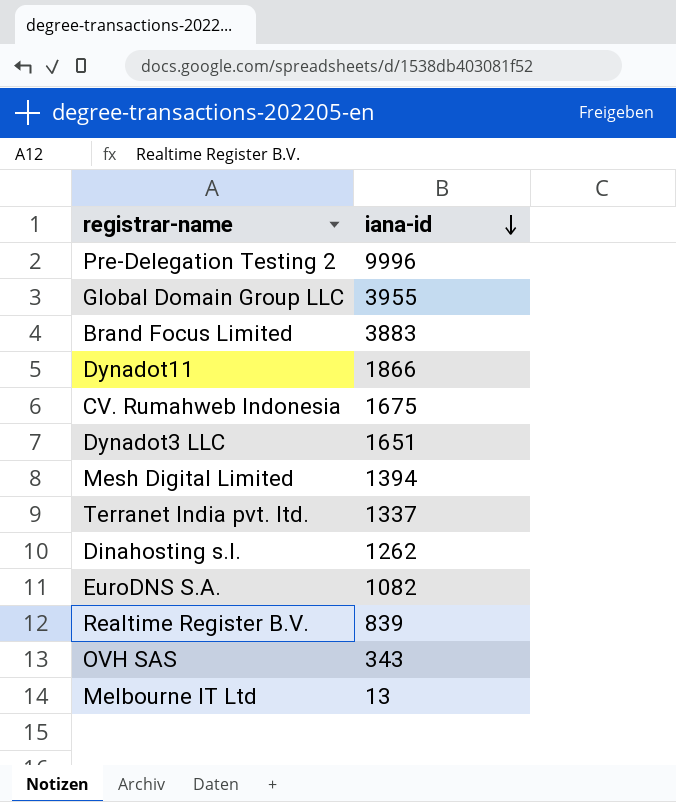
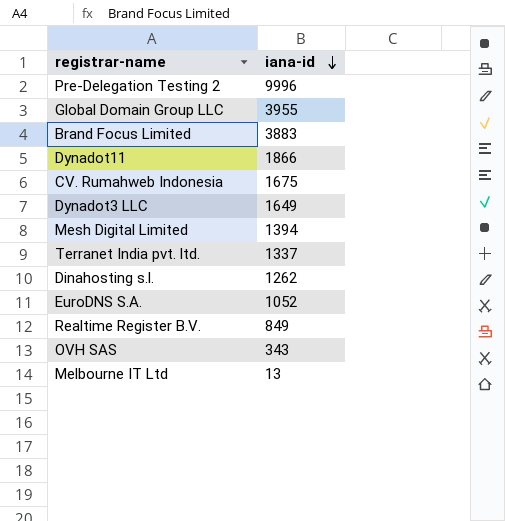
Dynadot3 LLC | iana-id: 1651 -> 1649
EuroDNS S.A. | iana-id: 1082 -> 1052
Realtime Register B.V. | iana-id: 839 -> 849

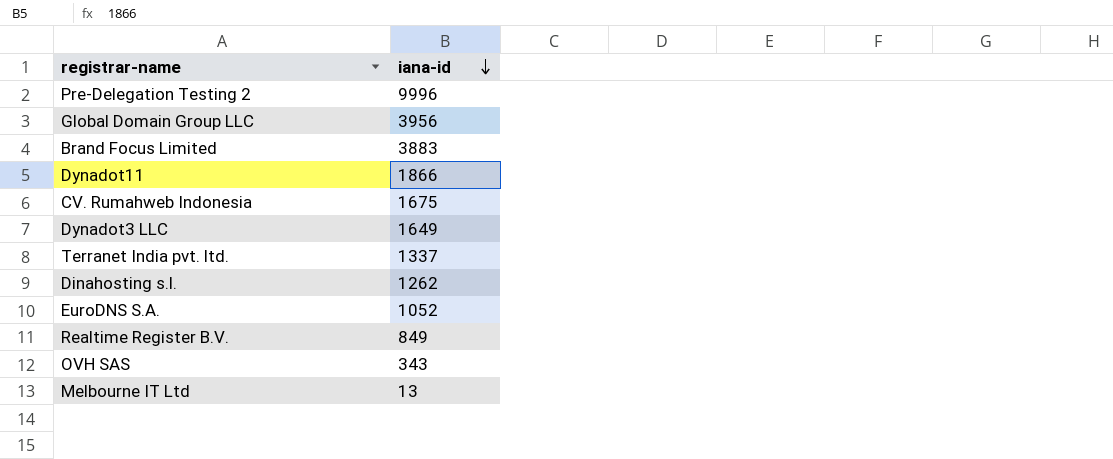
row Mesh Digital Limited: 1394 -> none
Global Domain Group LLC | iana-id: 3955 -> 3956

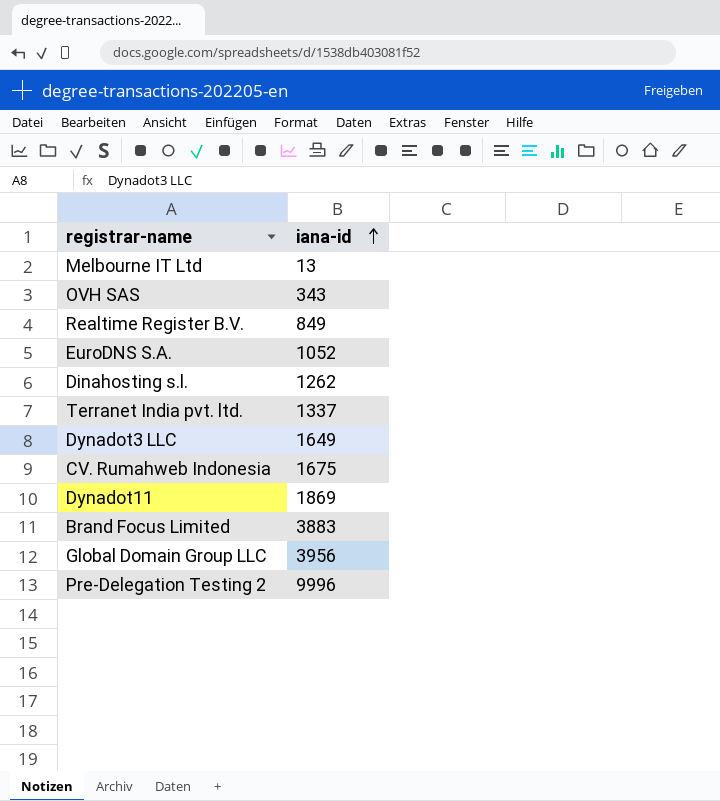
row order: iana-id descending -> iana-id ascending
Dynadot11 | iana-id: 1866 -> 1869

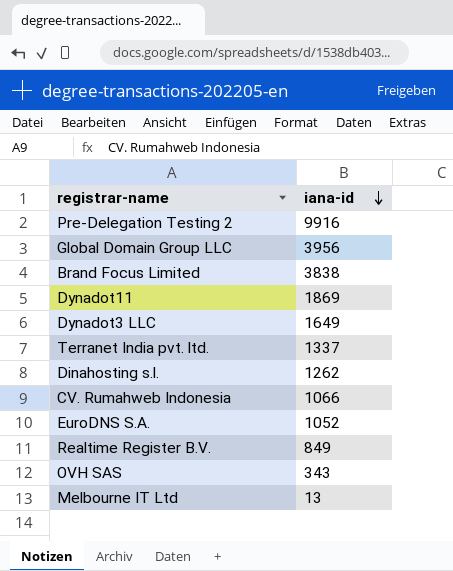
row order: iana-id ascending -> iana-id descending
Pre-Delegation Testing 2 | iana-id: 9996 -> 9916
Brand Focus Limited | iana-id: 3883 -> 3838
CV. Rumahweb Indonesia | iana-id: 1675 -> 1066

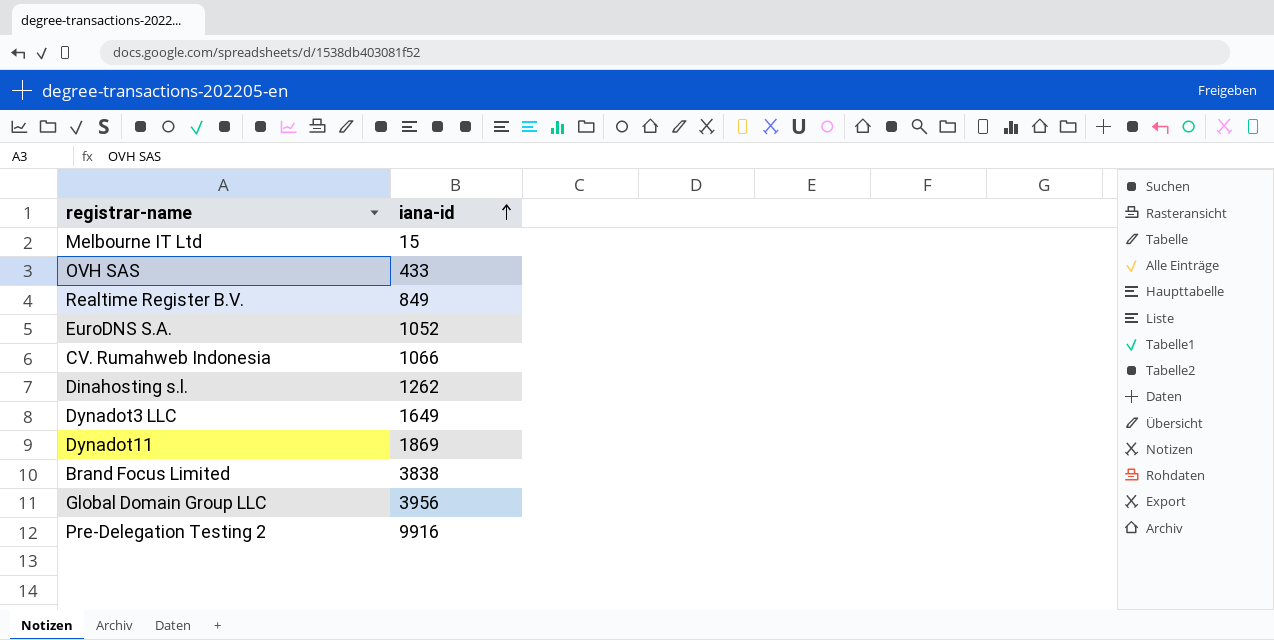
row order: iana-id descending -> iana-id ascending
row Terranet India pvt. ltd.: 1337 -> none
Melbourne IT Ltd | iana-id: 13 -> 15
OVH SAS | iana-id: 343 -> 433

